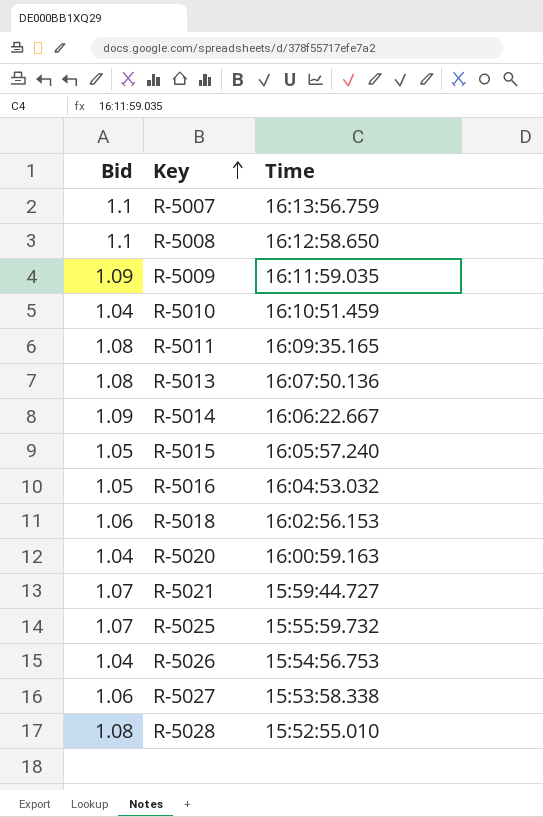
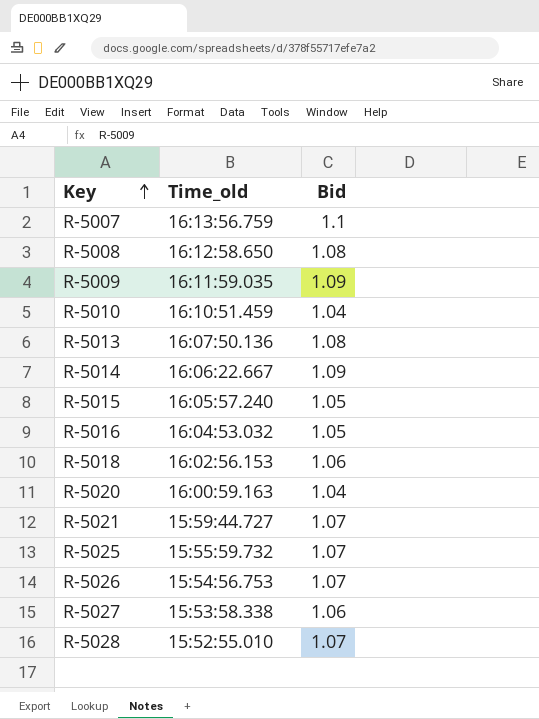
column name: Time -> Time_old
column Bid | position: 1 -> 3
row R-5011: 1.08 | 16:09:35.165 -> none
R-5008 | Bid: 1.1 -> 1.08
R-5026 | Bid: 1.04 -> 1.07
R-5028 | Bid: 1.08 -> 1.07

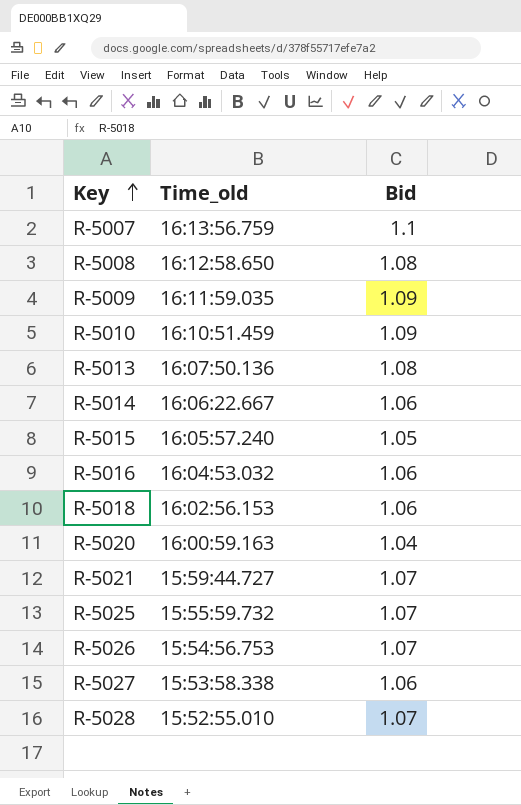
R-5010 | Bid: 1.04 -> 1.09
R-5014 | Bid: 1.09 -> 1.06
R-5016 | Bid: 1.05 -> 1.06

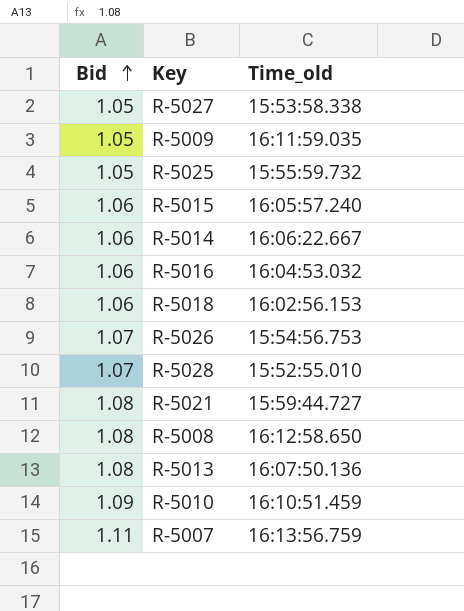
row order: Key ascending -> Bid ascending
column Bid | position: 3 -> 1
row R-5020: 16:00:59.163 | 1.04 -> none
R-5027 | Bid: 1.06 -> 1.05
R-5009 | Bid: 1.09 -> 1.05
R-5025 | Bid: 1.07 -> 1.05
R-5015 | Bid: 1.05 -> 1.06
R-5021 | Bid: 1.07 -> 1.08
R-5007 | Bid: 1.1 -> 1.11

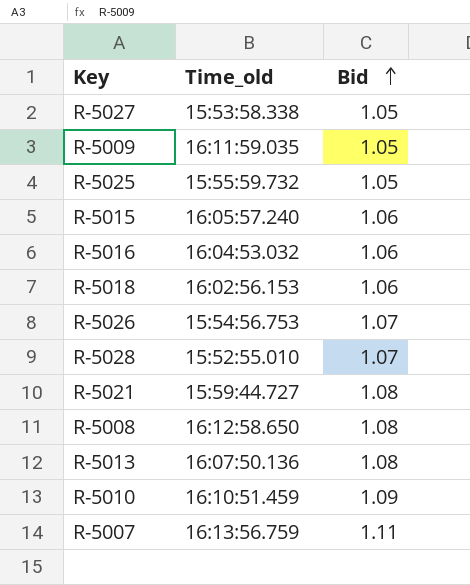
column Bid | position: 1 -> 3
row R-5014: 1.06 | 16:06:22.667 -> none

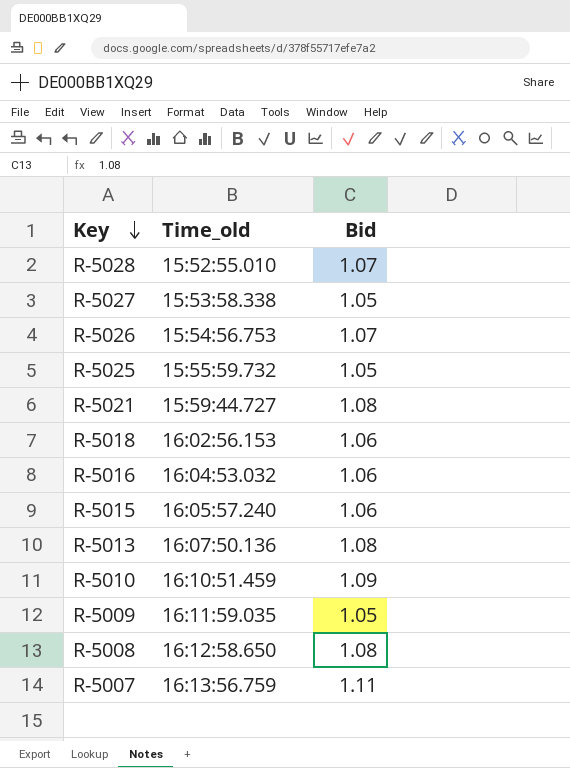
row order: Bid ascending -> Key descending

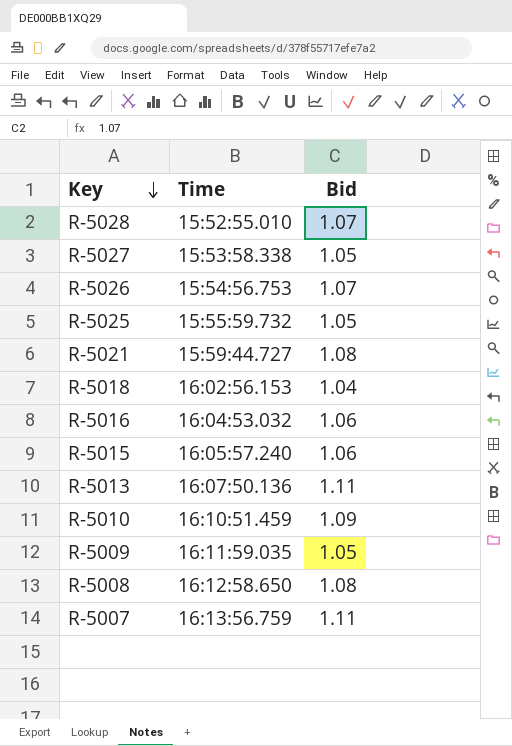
column name: Time_old -> Time
R-5018 | Bid: 1.06 -> 1.04
R-5013 | Bid: 1.08 -> 1.11

